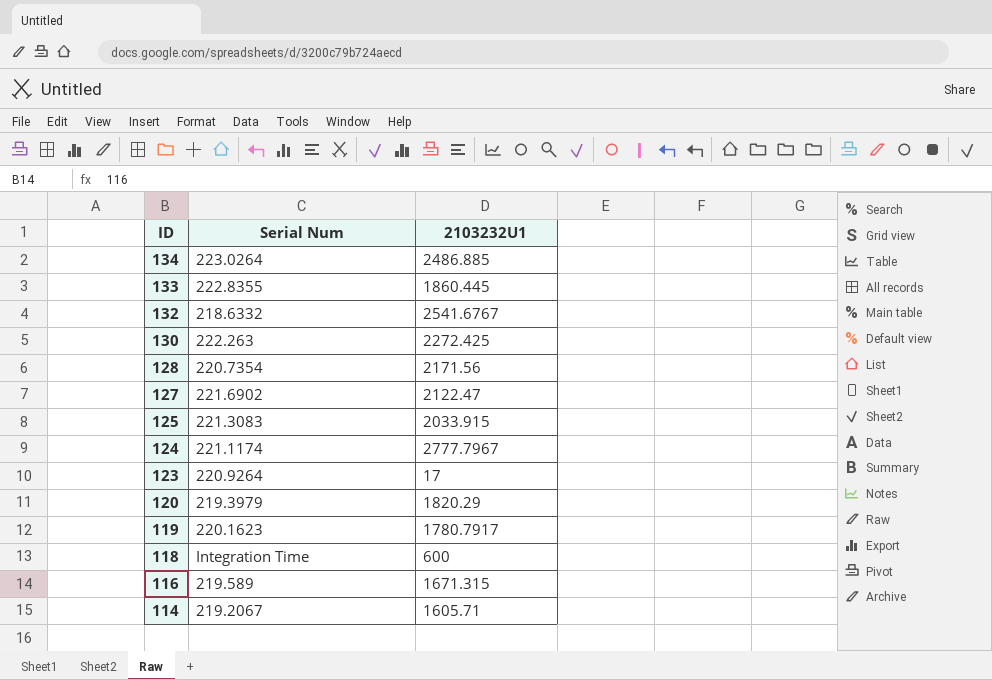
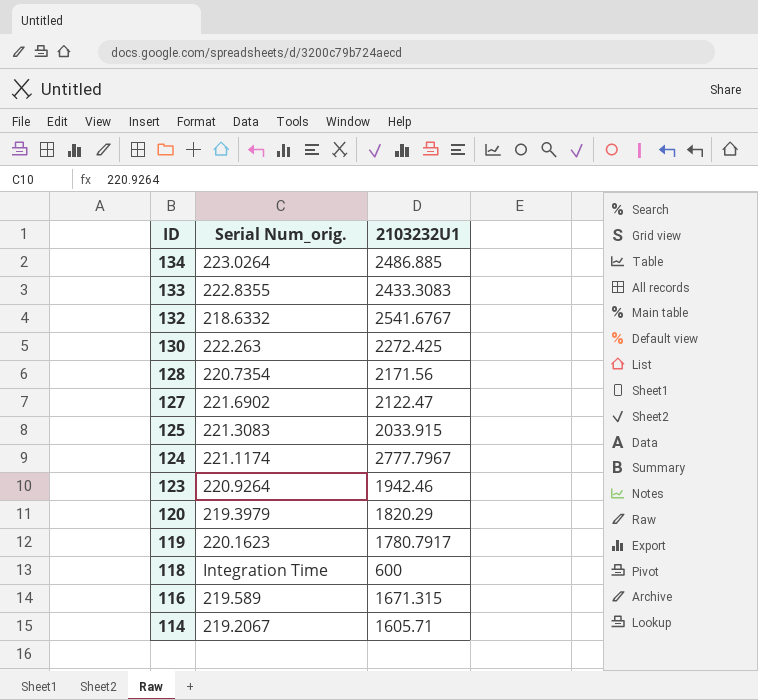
column name: Serial Num -> Serial Num_orig.
133 | 2103232U1: 1860.445 -> 2433.3083
123 | 2103232U1: 17 -> 1942.46

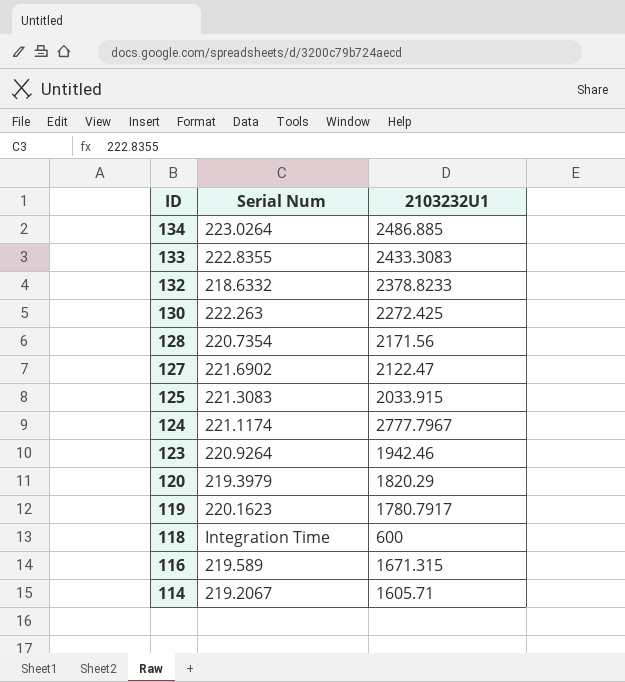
column name: Serial Num_orig. -> Serial Num
132 | 2103232U1: 2541.6767 -> 2378.8233

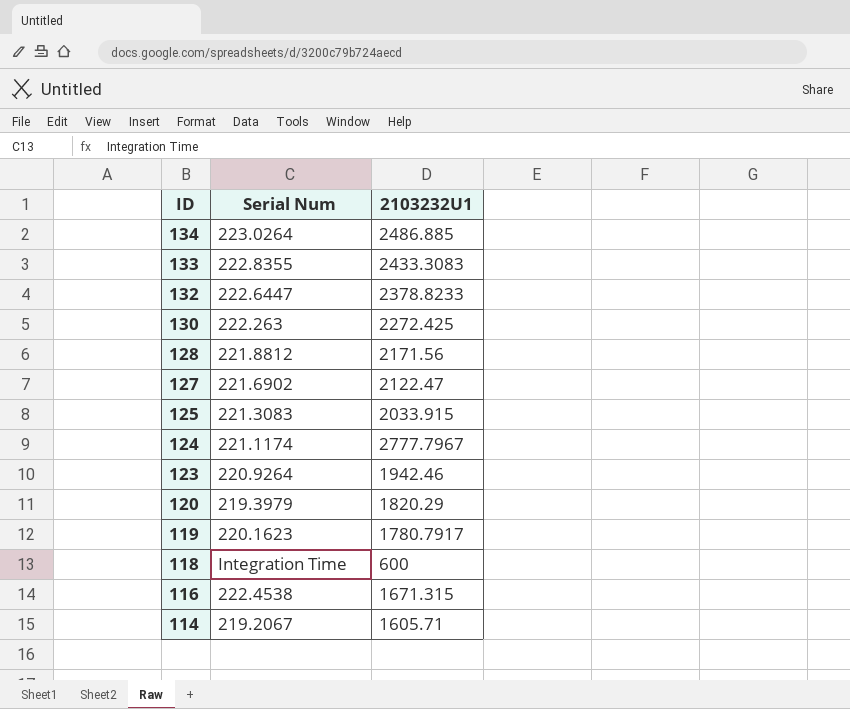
132 | Serial Num: 218.6332 -> 222.6447
128 | Serial Num: 220.7354 -> 221.8812
116 | Serial Num: 219.589 -> 222.4538

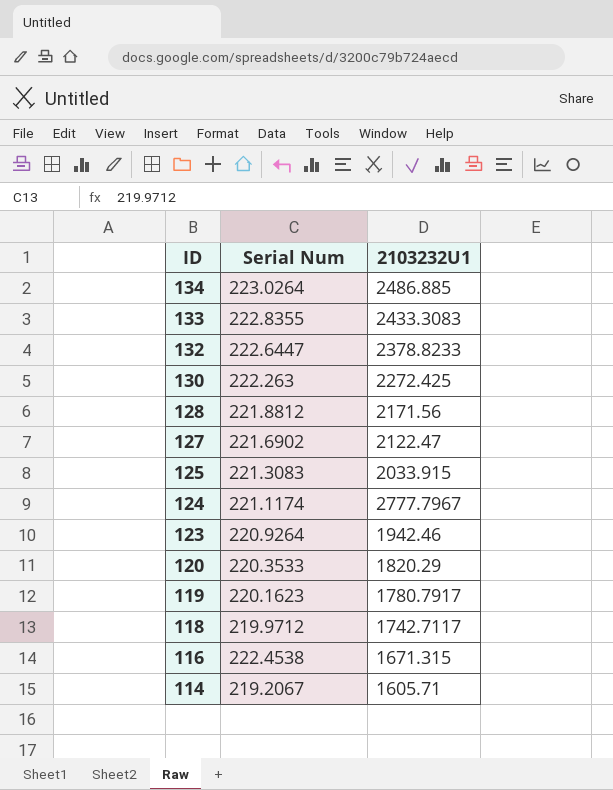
120 | Serial Num: 219.3979 -> 220.3533
118 | Serial Num: Integration Time -> 219.9712
118 | 2103232U1: 600 -> 1742.7117

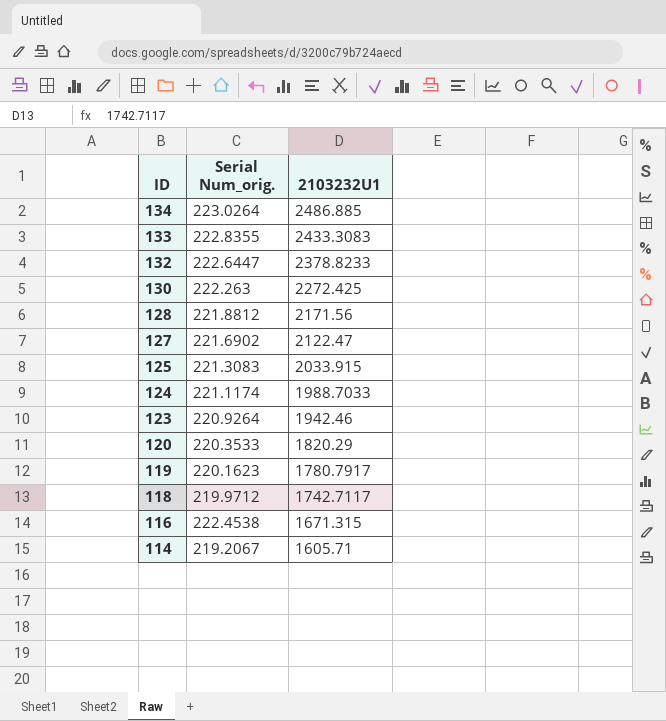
column name: Serial Num -> Serial Num_orig.
124 | 2103232U1: 2777.7967 -> 1988.7033

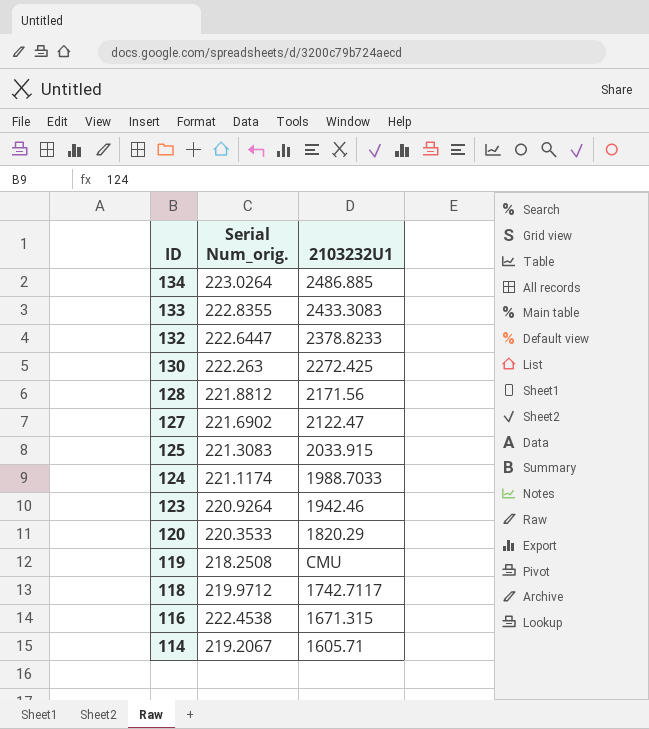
119 | Serial Num_orig.: 220.1623 -> 218.2508
119 | 2103232U1: 1780.7917 -> CMU

